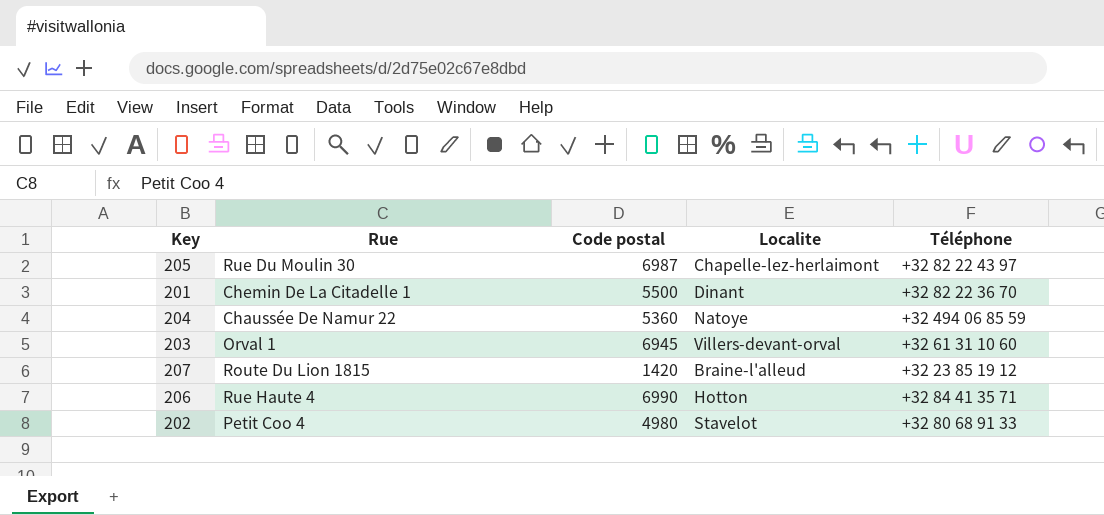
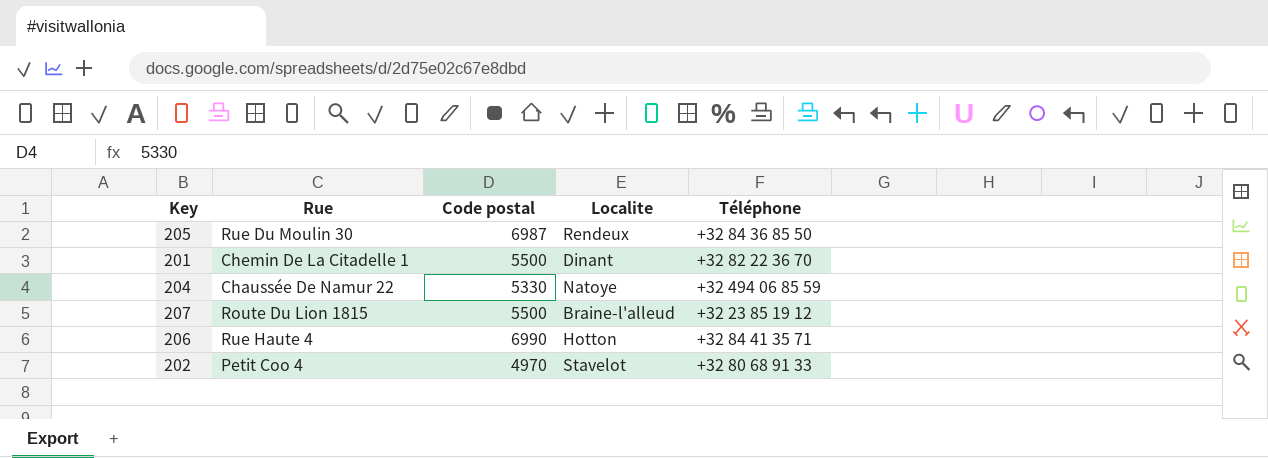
row 203: Orval 1 | 6945 | Villers-devant-orval | +32 61 31 10 60 -> none
205 | Localite: Chapelle-lez-herlaimont -> Rendeux
205 | Téléphone: +32 82 22 43 97 -> +32 84 36 85 50
204 | Code postal: 5360 -> 5330
207 | Code postal: 1420 -> 5500
202 | Code postal: 4980 -> 4970

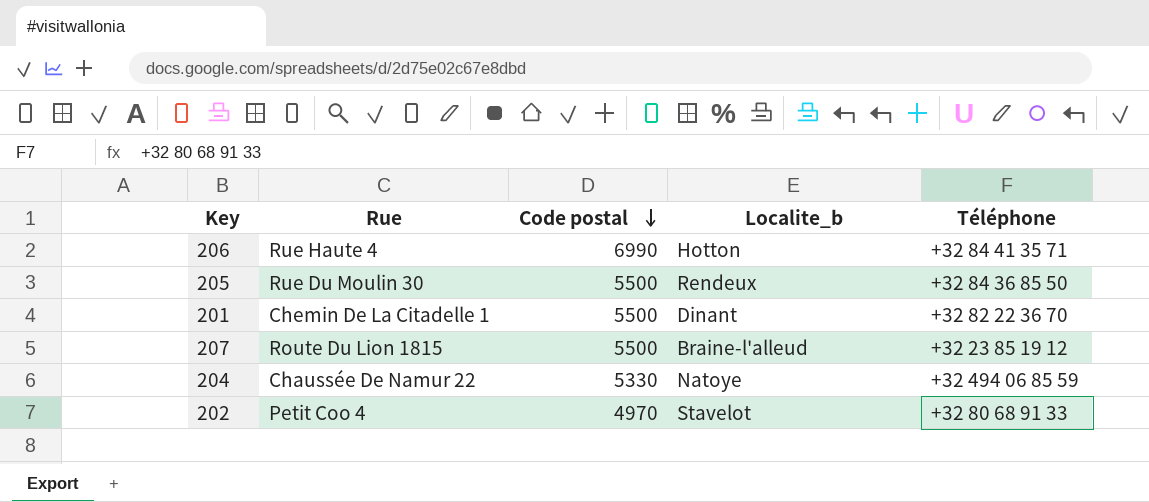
row order: none -> Code postal descending
column name: Localite -> Localite_b
205 | Code postal: 6987 -> 5500

